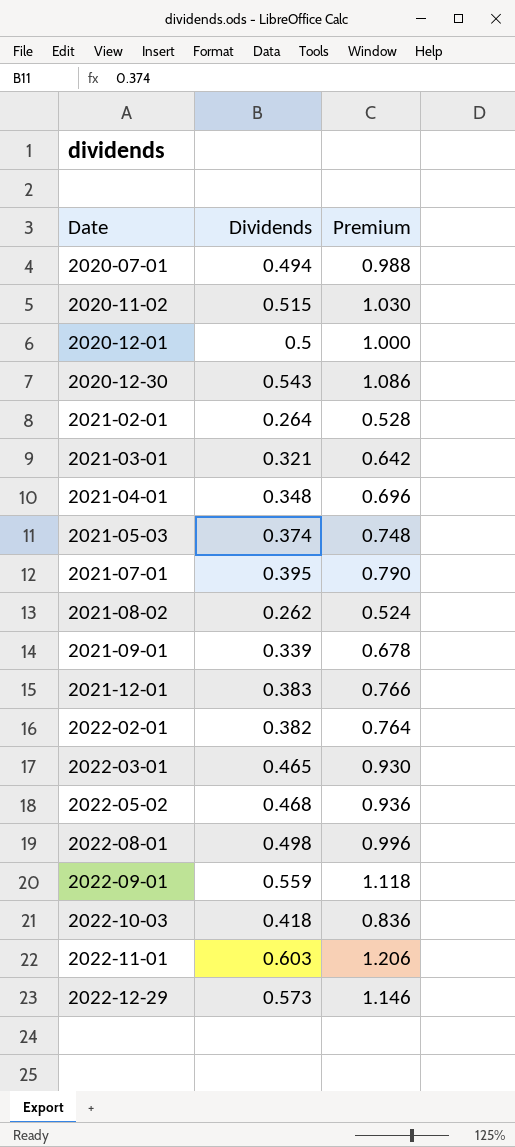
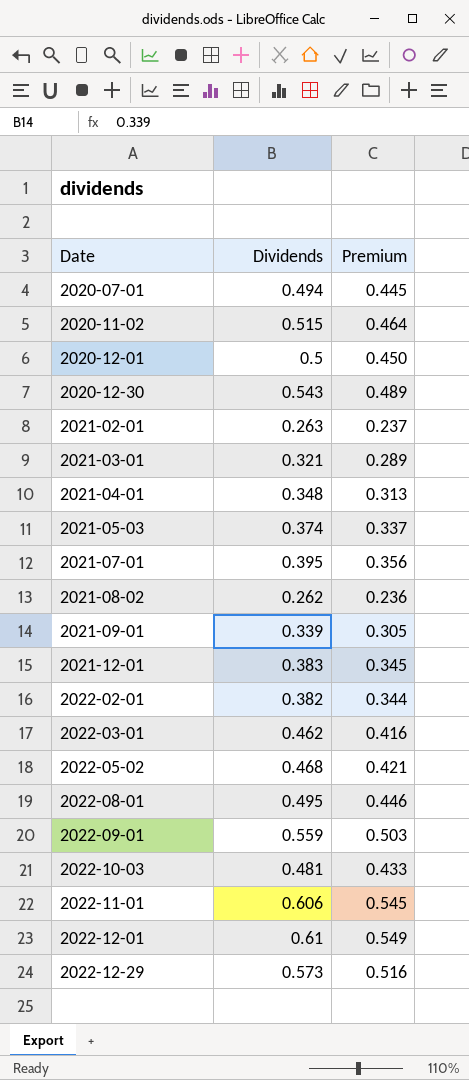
column Premium | formula: [Dividends] * 2 -> [Dividends] * 0.9
2021-02-01 | Dividends: 0.264 -> 0.263
2022-03-01 | Dividends: 0.465 -> 0.462
2022-08-01 | Dividends: 0.498 -> 0.495
2022-10-03 | Dividends: 0.418 -> 0.481
2022-11-01 | Dividends: 0.603 -> 0.606
row 2022-12-01: none -> 0.61 | 0.549

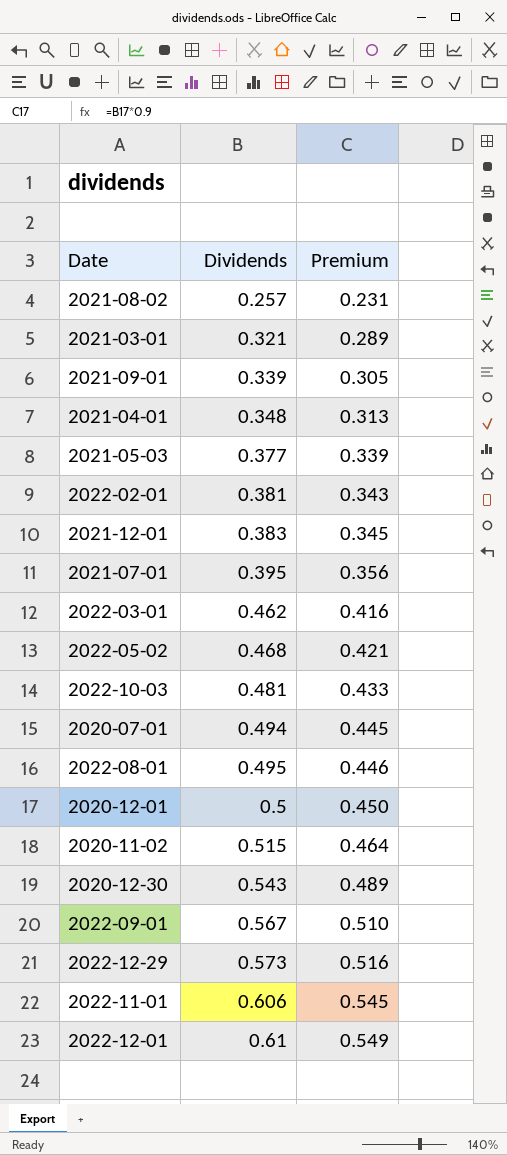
row order: Date ascending -> Dividends ascending
row 2021-02-01: 0.263 | 0.237 -> none
2021-08-02 | Dividends: 0.262 -> 0.257
2021-08-02 | Premium: 0.236 -> 0.231
2021-05-03 | Dividends: 0.374 -> 0.377
2021-05-03 | Premium: 0.337 -> 0.339
2022-02-01 | Dividends: 0.382 -> 0.381
2022-02-01 | Premium: 0.344 -> 0.343
2022-09-01 | Dividends: 0.559 -> 0.567
2022-09-01 | Premium: 0.503 -> 0.510

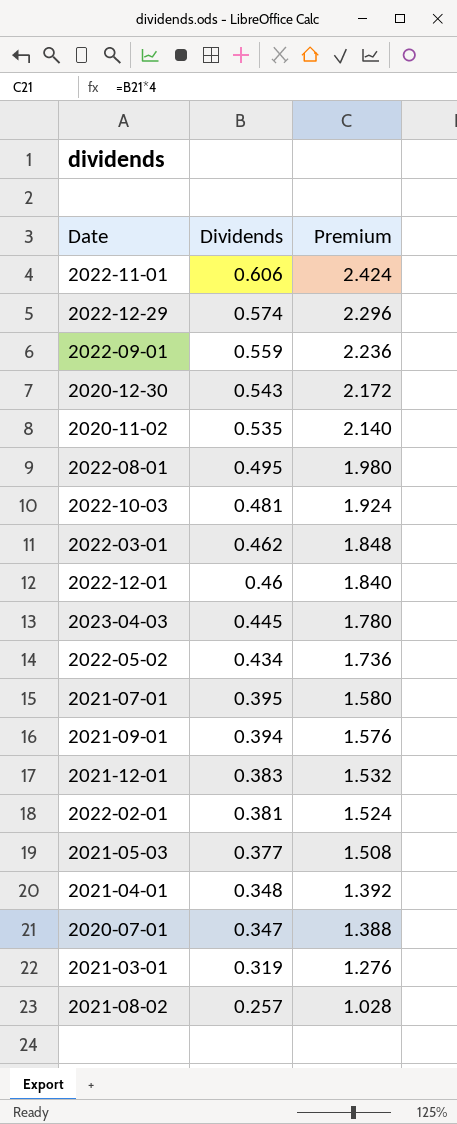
row order: Dividends ascending -> Dividends descending
column Premium | formula: [Dividends] * 0.9 -> [Dividends] * 4
row 2020-12-01: 0.5 | 0.450 -> none
2022-12-29 | Dividends: 0.573 -> 0.574
2022-09-01 | Dividends: 0.567 -> 0.559
2020-11-02 | Dividends: 0.515 -> 0.535
2022-12-01 | Dividends: 0.61 -> 0.46
row 2023-04-03: none -> 0.445 | 1.780
2022-05-02 | Dividends: 0.468 -> 0.434
2021-09-01 | Dividends: 0.339 -> 0.394
2020-07-01 | Dividends: 0.494 -> 0.347
2021-03-01 | Dividends: 0.321 -> 0.319

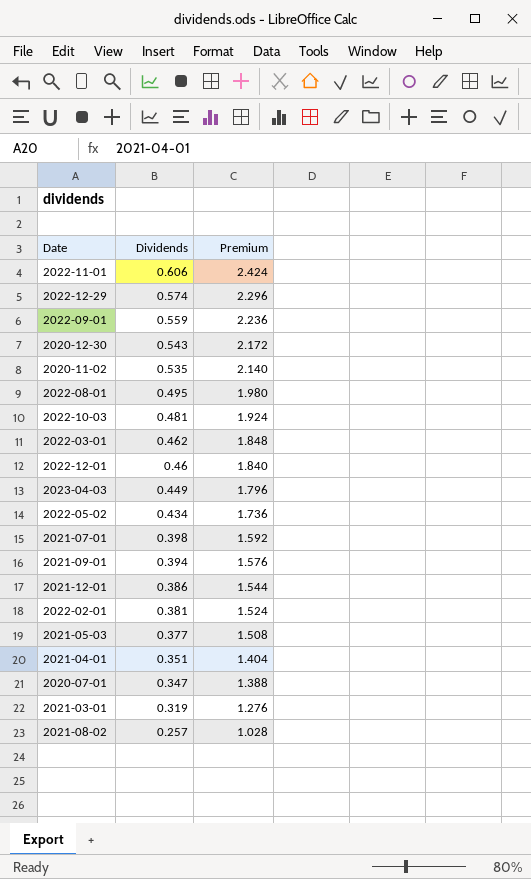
2023-04-03 | Dividends: 0.445 -> 0.449
2023-04-03 | Premium: 1.780 -> 1.796
2021-07-01 | Dividends: 0.395 -> 0.398
2021-07-01 | Premium: 1.580 -> 1.592
2021-12-01 | Dividends: 0.383 -> 0.386
2021-12-01 | Premium: 1.532 -> 1.544
2021-04-01 | Dividends: 0.348 -> 0.351
2021-04-01 | Premium: 1.392 -> 1.404

